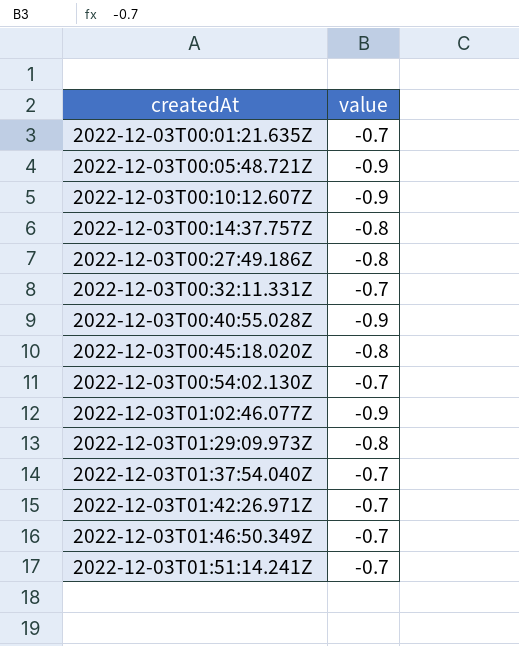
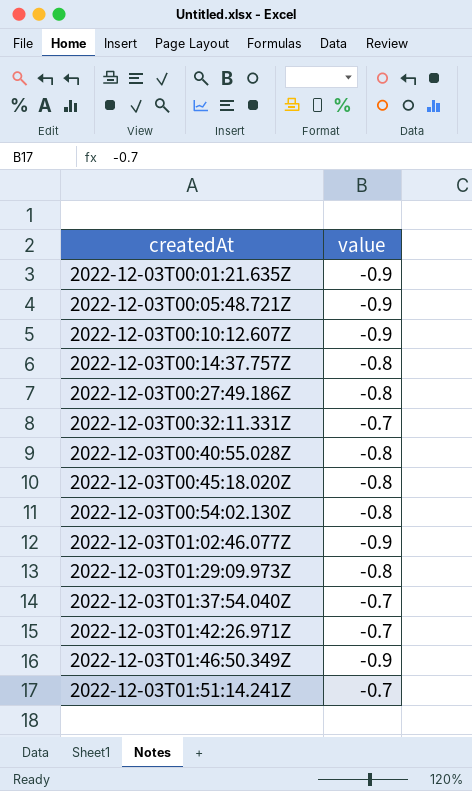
2022-12-03T00:01:21.635Z | value: -0.7 -> -0.9
2022-12-03T00:40:55.028Z | value: -0.9 -> -0.8
2022-12-03T00:54:02.130Z | value: -0.7 -> -0.8
2022-12-03T01:46:50.349Z | value: -0.7 -> -0.9

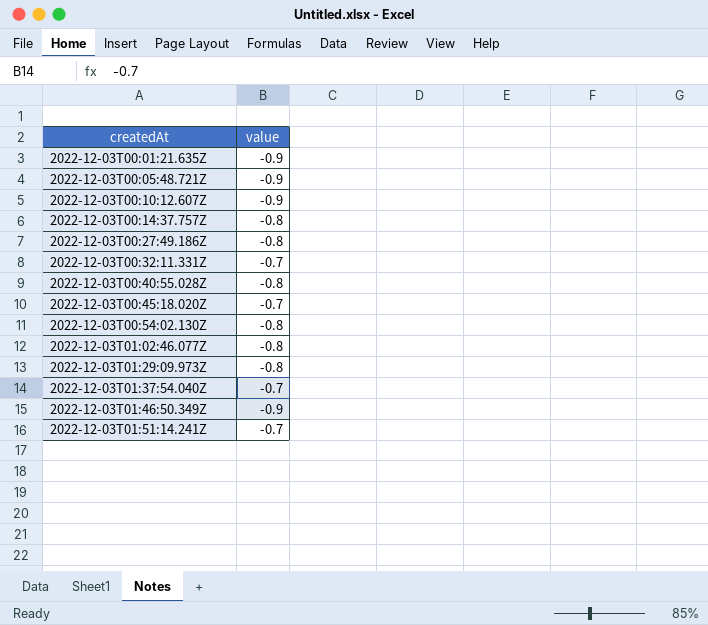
row 2022-12-03T01:42:26.971Z: -0.7 -> none
2022-12-03T00:45:18.020Z | value: -0.8 -> -0.7
2022-12-03T01:02:46.077Z | value: -0.9 -> -0.8

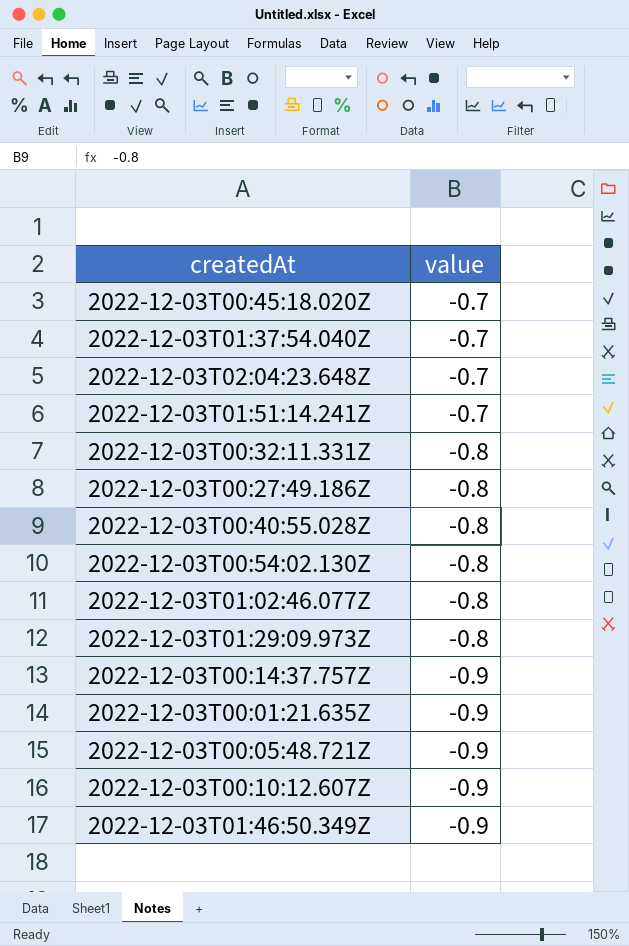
row order: createdAt ascending -> value descending
row 2022-12-03T02:04:23.648Z: none -> -0.7
2022-12-03T00:32:11.331Z | value: -0.7 -> -0.8
2022-12-03T00:14:37.757Z | value: -0.8 -> -0.9

